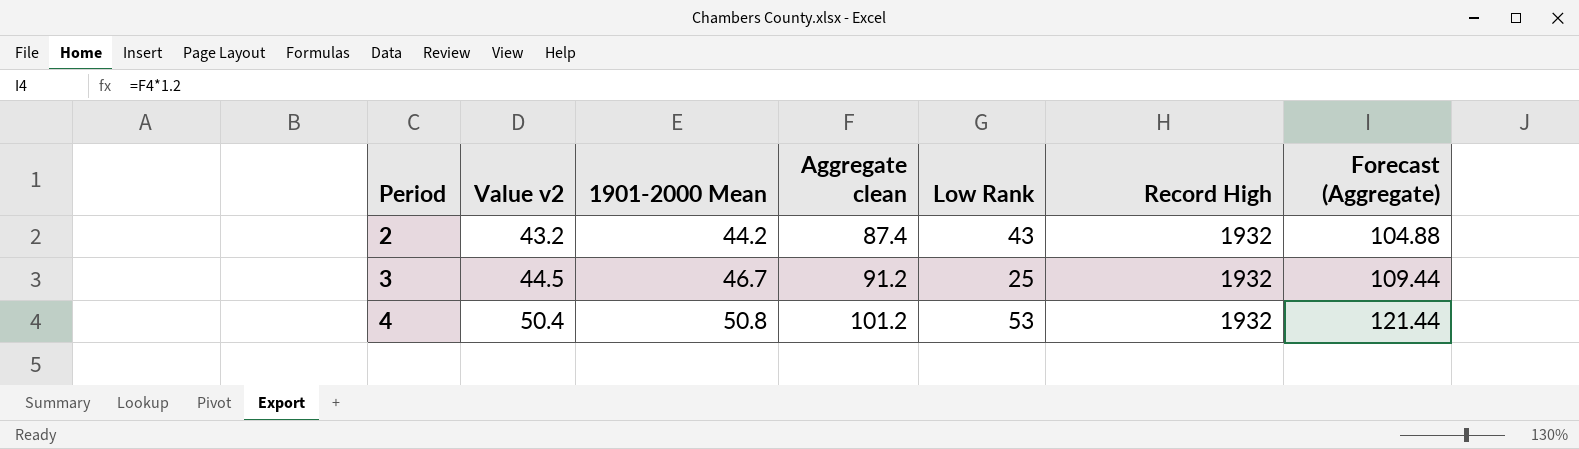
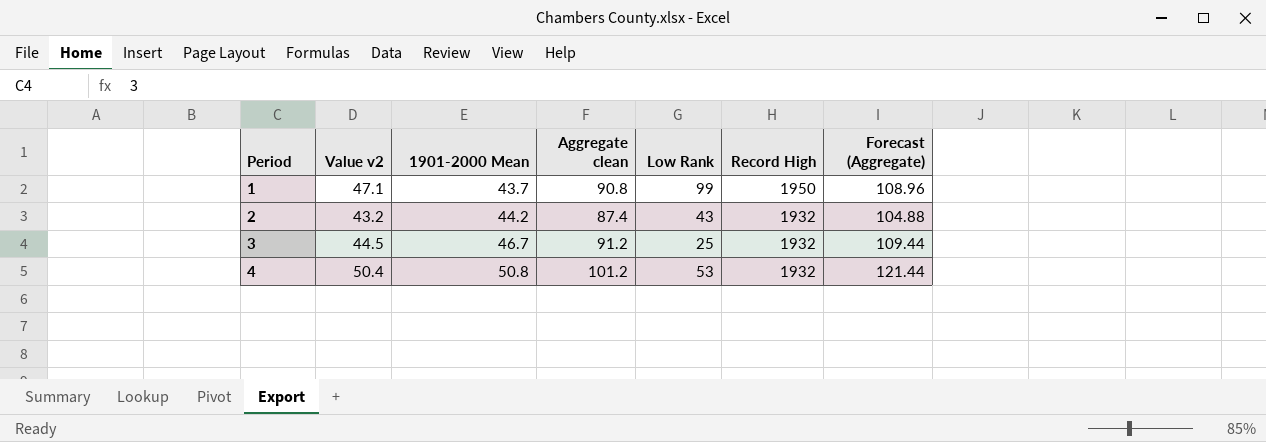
row 1: none -> 47.1 | 43.7 | 90.8 | 99 | 1950 | 108.96

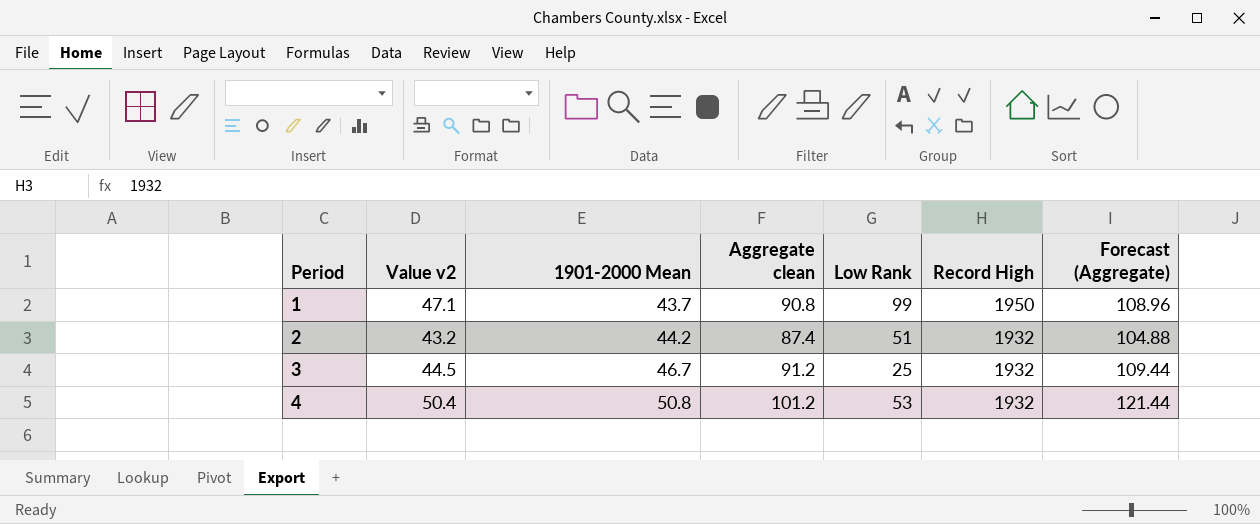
2 | Low Rank: 43 -> 51

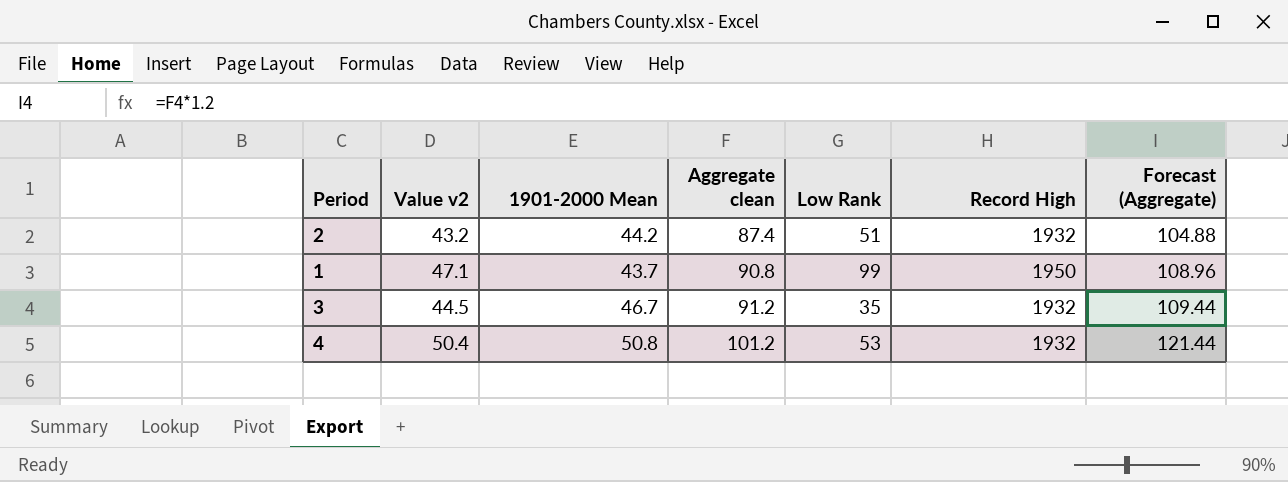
row order: Period ascending -> Aggregate clean ascending
3 | Low Rank: 25 -> 35

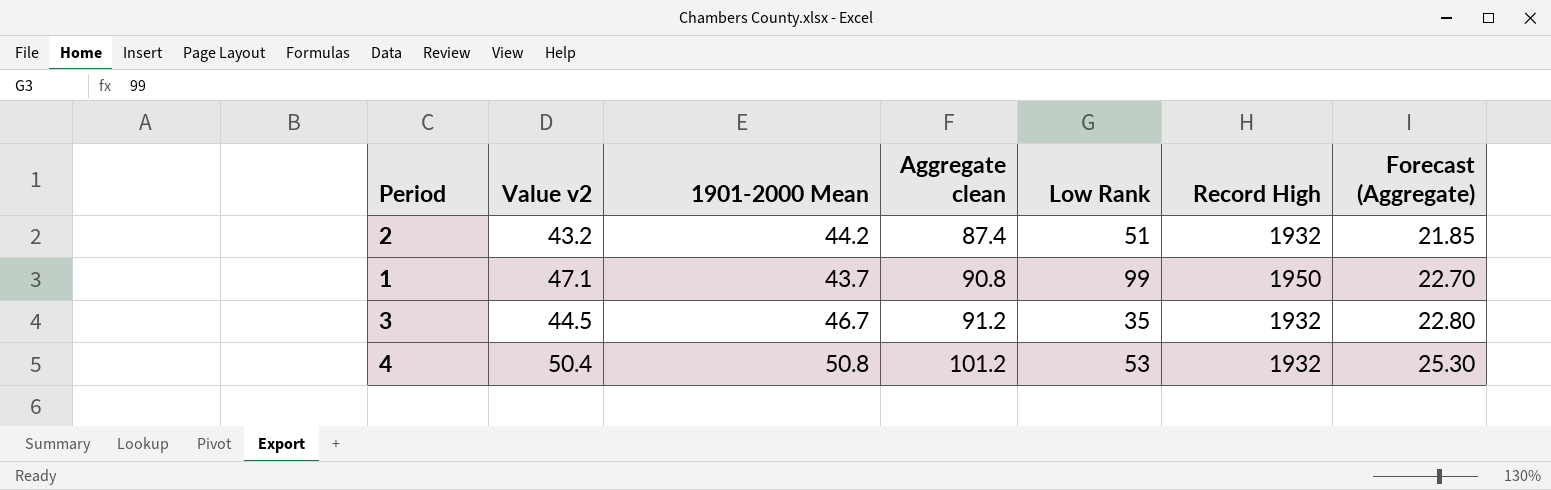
column Forecast (Aggregate) | formula: [Aggregate clean] * 1.2 -> [Aggregate clean] * 0.25

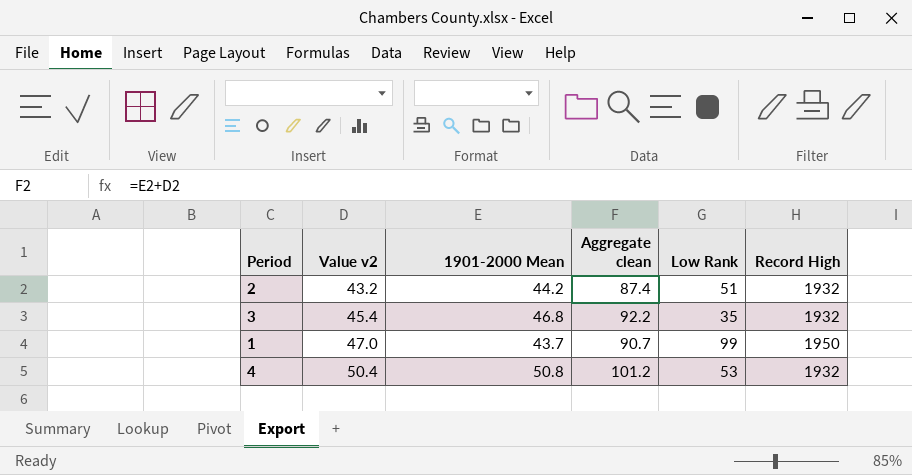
row order: Aggregate clean ascending -> Value v2 ascending
column Forecast (Aggregate) | formula: [Aggregate clean] * 0.25 -> none
3 | Value v2: 44.5 -> 45.4
3 | 1901-2000 Mean: 46.7 -> 46.8
3 | Aggregate clean: 91.2 -> 92.2
1 | Value v2: 47.1 -> 47.0
1 | Aggregate clean: 90.8 -> 90.7

